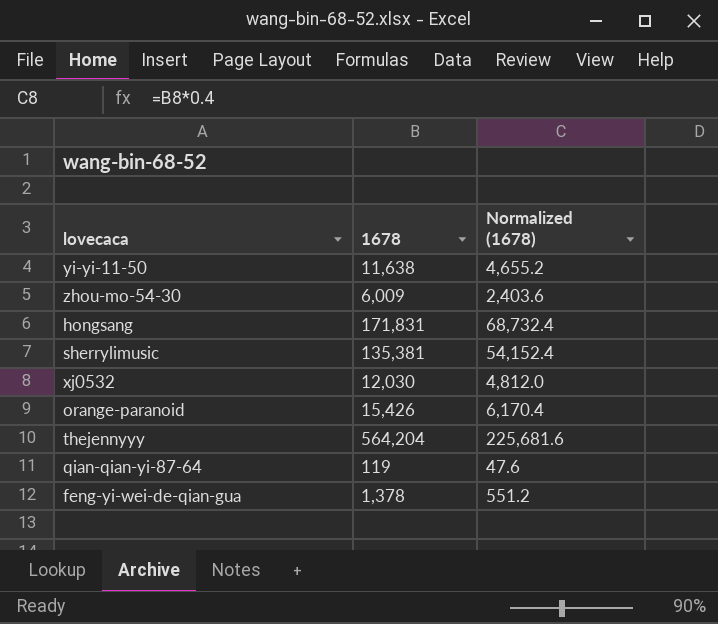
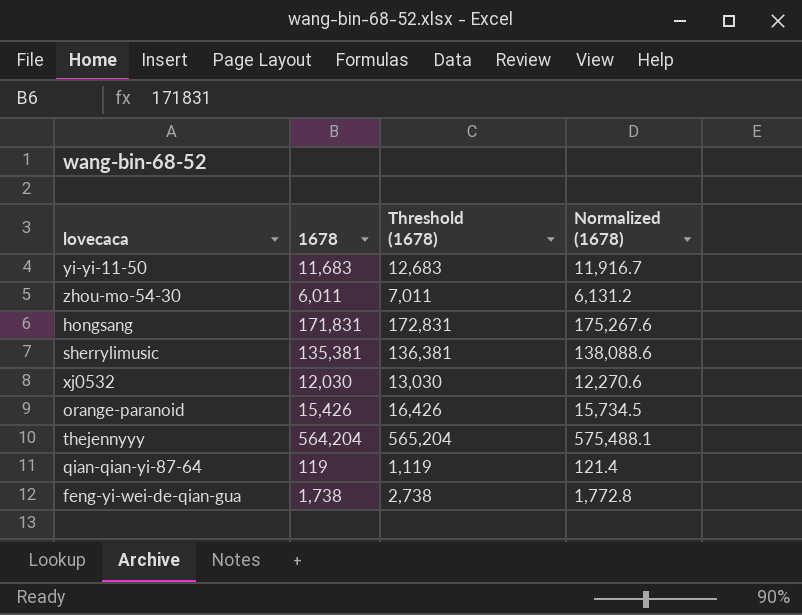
column Threshold (1678) | formula: none -> [1678] + 1000
column Normalized (1678) | formula: [1678] * 0.4 -> [1678] * 1.02
yi-yi-11-50 | 1678: 11,638 -> 11,683
zhou-mo-54-30 | 1678: 6,009 -> 6,011
feng-yi-wei-de-qian-gua | 1678: 1,378 -> 1,738

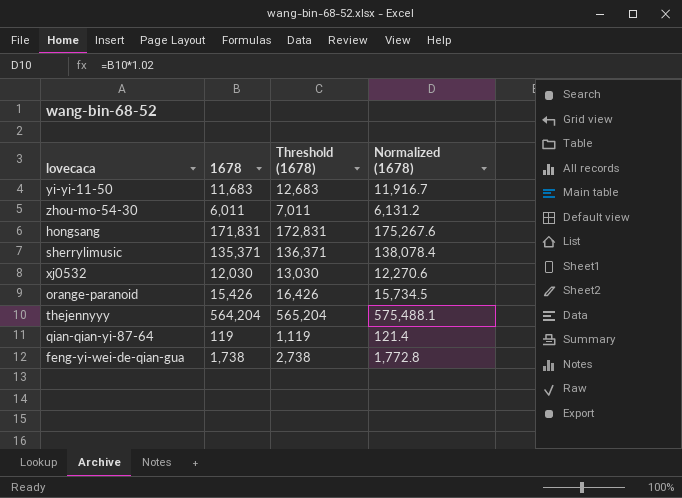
sherrylimusic | 1678: 135,381 -> 135,371
sherrylimusic | Threshold (1678): 136,381 -> 136,371
sherrylimusic | Normalized (1678): 138,088.6 -> 138,078.4

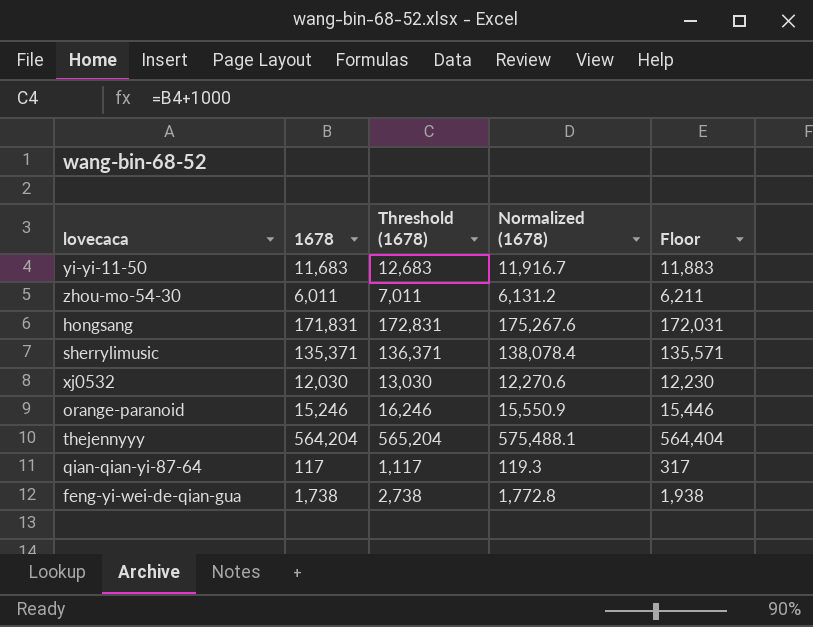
column Floor | formula: none -> [1678] + 200
orange-paranoid | 1678: 15,426 -> 15,246
orange-paranoid | Threshold (1678): 16,426 -> 16,246
orange-paranoid | Normalized (1678): 15,734.5 -> 15,550.9
qian-qian-yi-87-64 | 1678: 119 -> 117
qian-qian-yi-87-64 | Threshold (1678): 1,119 -> 1,117
qian-qian-yi-87-64 | Normalized (1678): 121.4 -> 119.3

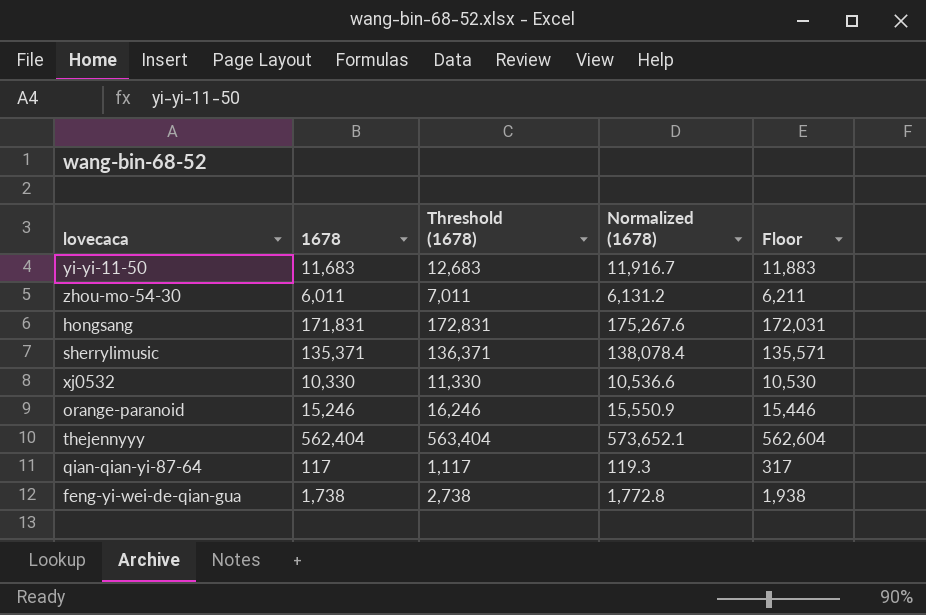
xj0532 | 1678: 12,030 -> 10,330
xj0532 | Threshold (1678): 13,030 -> 11,330
xj0532 | Normalized (1678): 12,270.6 -> 10,536.6
xj0532 | Floor: 12,230 -> 10,530
thejennyyy | 1678: 564,204 -> 562,404
thejennyyy | Threshold (1678): 565,204 -> 563,404
thejennyyy | Normalized (1678): 575,488.1 -> 573,652.1
thejennyyy | Floor: 564,404 -> 562,604

